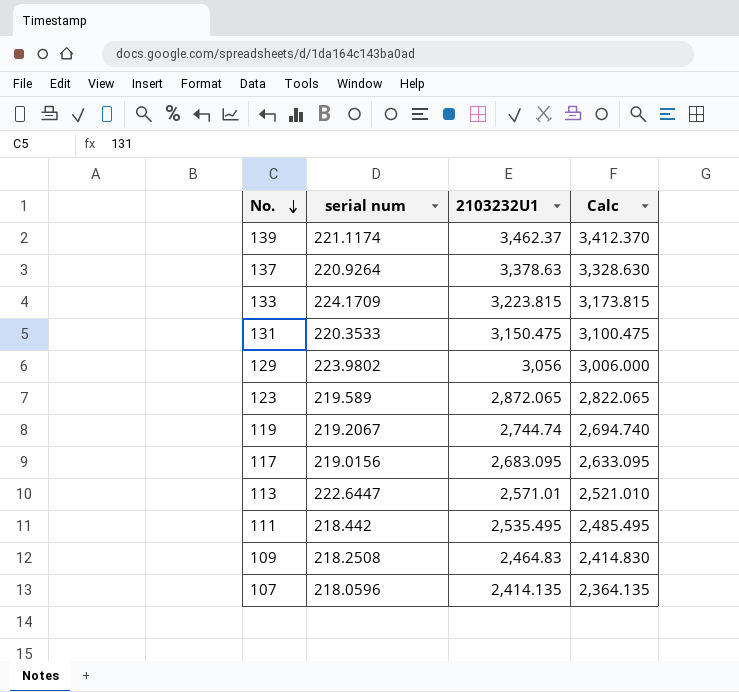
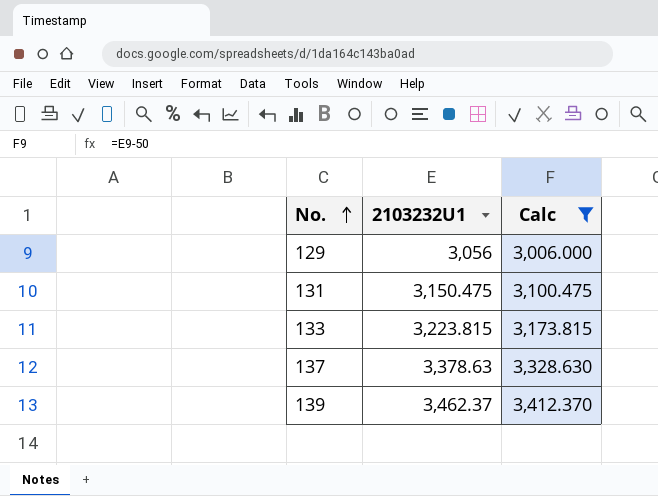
filter: none -> Calc >= 3,006.000
row order: No. descending -> No. ascending
column serial num | position: 2 -> none

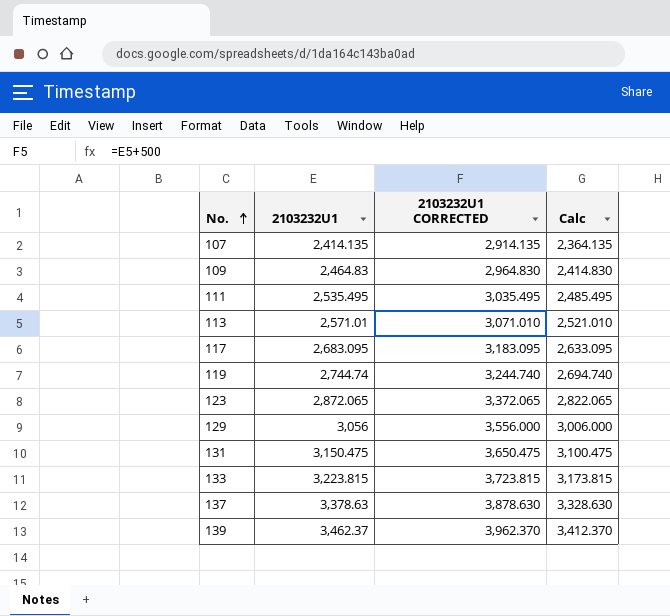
filter: Calc >= 3,006.000 -> none
column 2103232U1 CORRECTED | formula: none -> [2103232U1] + 500

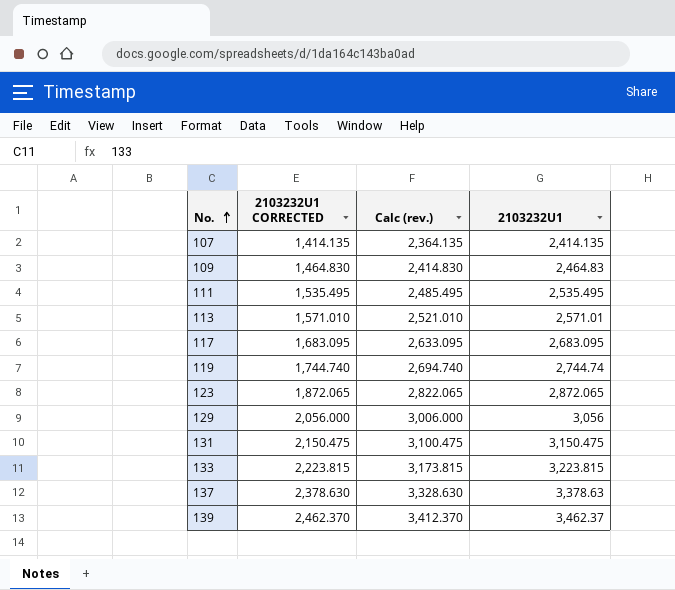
column 2103232U1 CORRECTED | formula: [2103232U1] + 500 -> [2103232U1] - 1000
column name: Calc -> Calc (rev.)
column 2103232U1 | position: 2 -> 4

